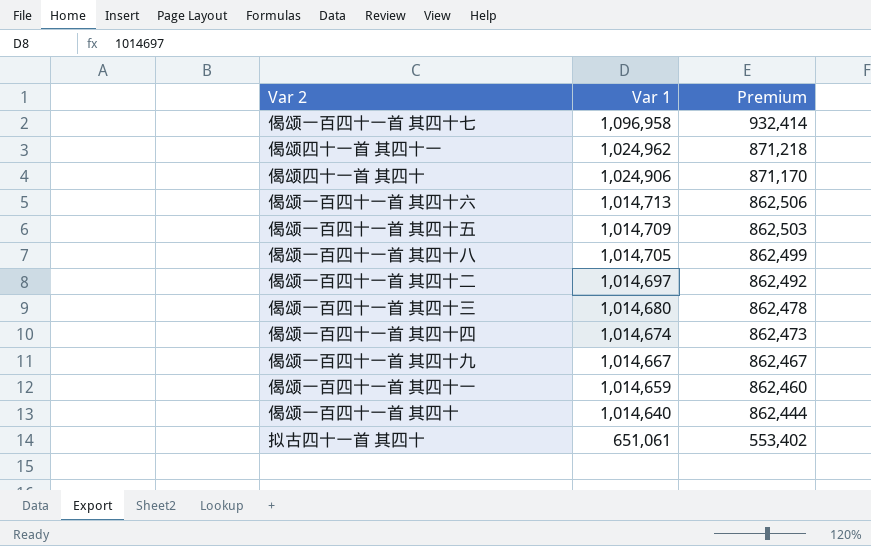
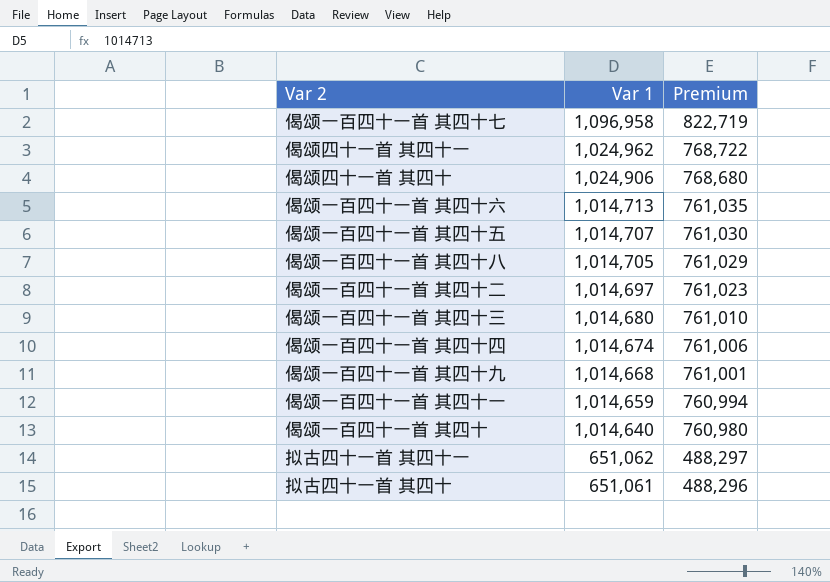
column Premium | formula: [Var 1] * 0.85 -> [Var 1] * 0.75
偈颂一百四十一首 其四十五 | Var 1: 1,014,709 -> 1,014,707
偈颂一百四十一首 其四十九 | Var 1: 1,014,667 -> 1,014,668
row 拟古四十一首 其四十一: none -> 651,062 | 488,297

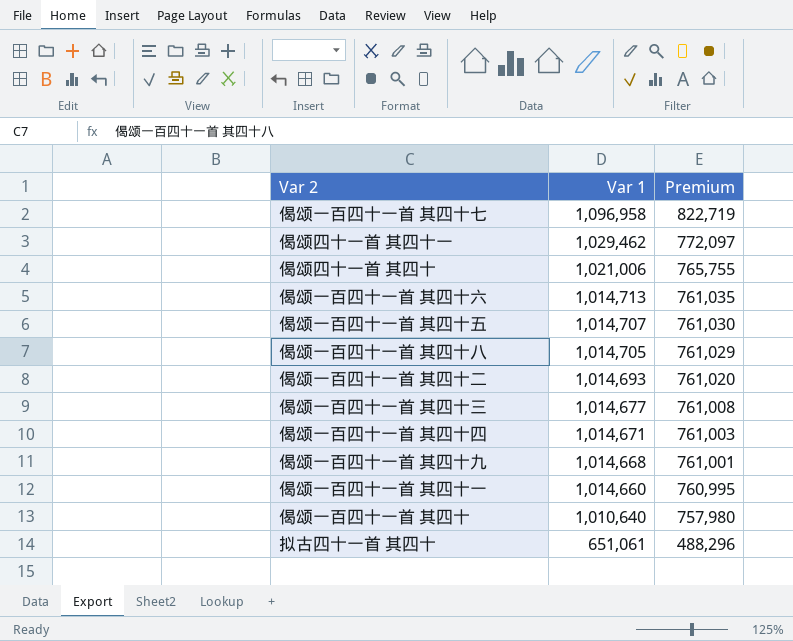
row 拟古四十一首 其四十一: 651,062 | 488,297 -> none
偈颂四十一首 其四十一 | Var 1: 1,024,962 -> 1,029,462
偈颂四十一首 其四十一 | Premium: 768,722 -> 772,097
偈颂四十一首 其四十 | Var 1: 1,024,906 -> 1,021,006
偈颂四十一首 其四十 | Premium: 768,680 -> 765,755
偈颂一百四十一首 其四十二 | Var 1: 1,014,697 -> 1,014,693
偈颂一百四十一首 其四十二 | Premium: 761,023 -> 761,020
偈颂一百四十一首 其四十三 | Var 1: 1,014,680 -> 1,014,677
偈颂一百四十一首 其四十三 | Premium: 761,010 -> 761,008
偈颂一百四十一首 其四十四 | Var 1: 1,014,674 -> 1,014,671
偈颂一百四十一首 其四十四 | Premium: 761,006 -> 761,003
偈颂一百四十一首 其四十一 | Var 1: 1,014,659 -> 1,014,660
偈颂一百四十一首 其四十一 | Premium: 760,994 -> 760,995
偈颂一百四十一首 其四十 | Var 1: 1,014,640 -> 1,010,640
偈颂一百四十一首 其四十 | Premium: 760,980 -> 757,980

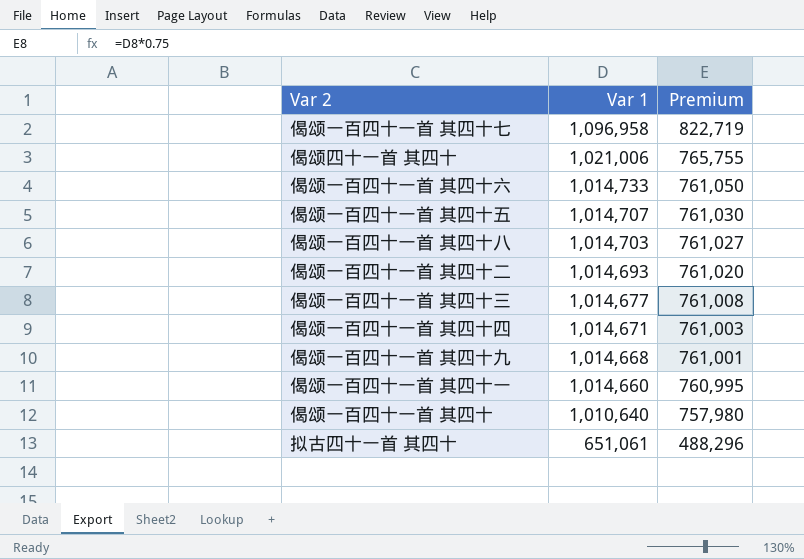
row 偈颂四十一首 其四十一: 1,029,462 | 772,097 -> none
偈颂一百四十一首 其四十六 | Var 1: 1,014,713 -> 1,014,733
偈颂一百四十一首 其四十六 | Premium: 761,035 -> 761,050
偈颂一百四十一首 其四十八 | Var 1: 1,014,705 -> 1,014,703
偈颂一百四十一首 其四十八 | Premium: 761,029 -> 761,027

